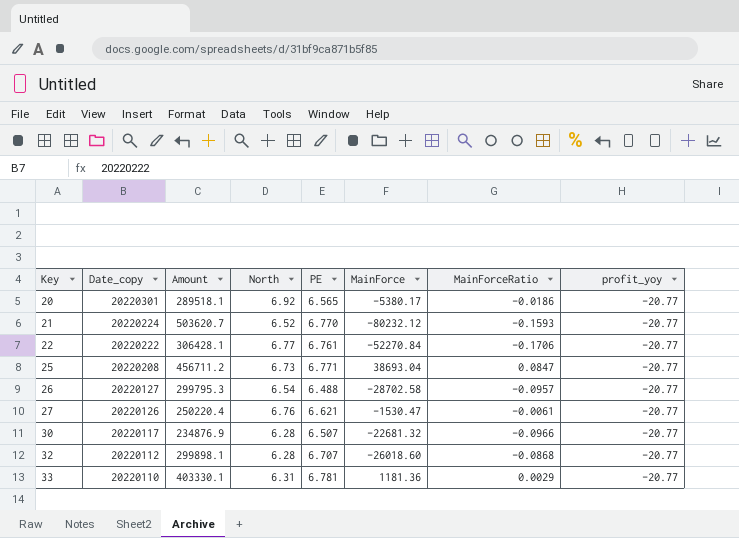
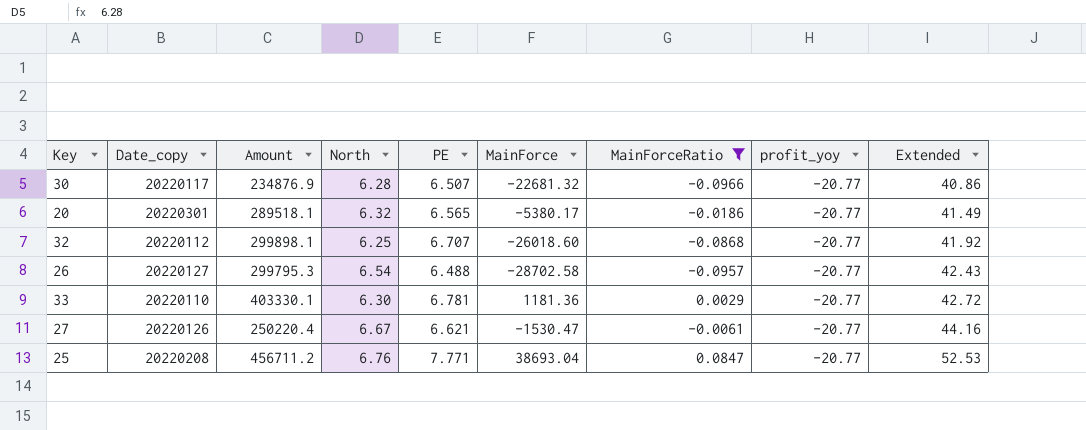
filter: none -> MainForceRatio >= -0.0966
row order: Key ascending -> Extended ascending
column Extended | formula: none -> [North] * [PE]
20 | North: 6.92 -> 6.32
32 | North: 6.28 -> 6.25
33 | North: 6.31 -> 6.30
27 | North: 6.76 -> 6.67
25 | North: 6.73 -> 6.76
25 | PE: 6.771 -> 7.771

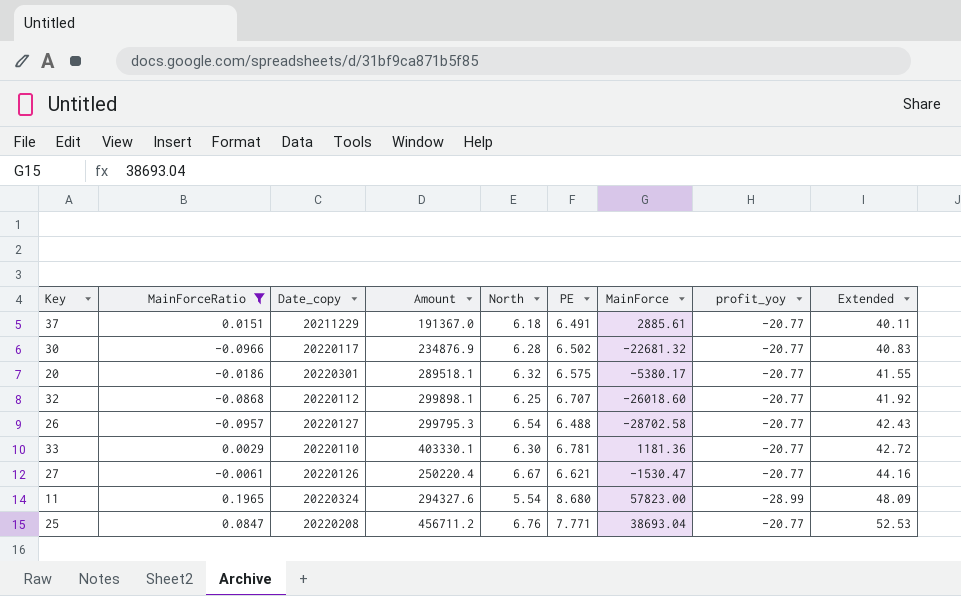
column MainForceRatio | position: 7 -> 2
row 37: none -> 0.0151 | 20211229 | 191367.0 | 6.18 | 6.491 | 2885.61 | -20.77 | 40.11
30 | PE: 6.507 -> 6.502
30 | Extended: 40.86 -> 40.83
20 | PE: 6.565 -> 6.575
20 | Extended: 41.49 -> 41.55
row 11: none -> 0.1965 | 20220324 | 294327.6 | 5.54 | 8.680 | 57823.00 | -28.99 | 48.09

